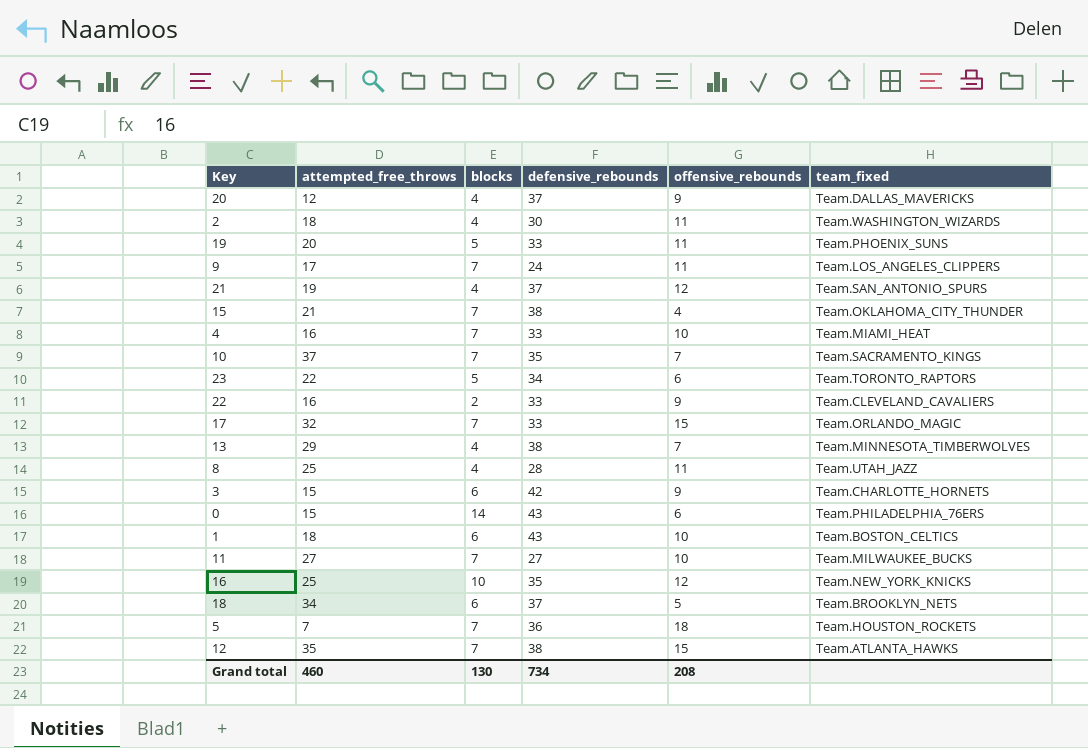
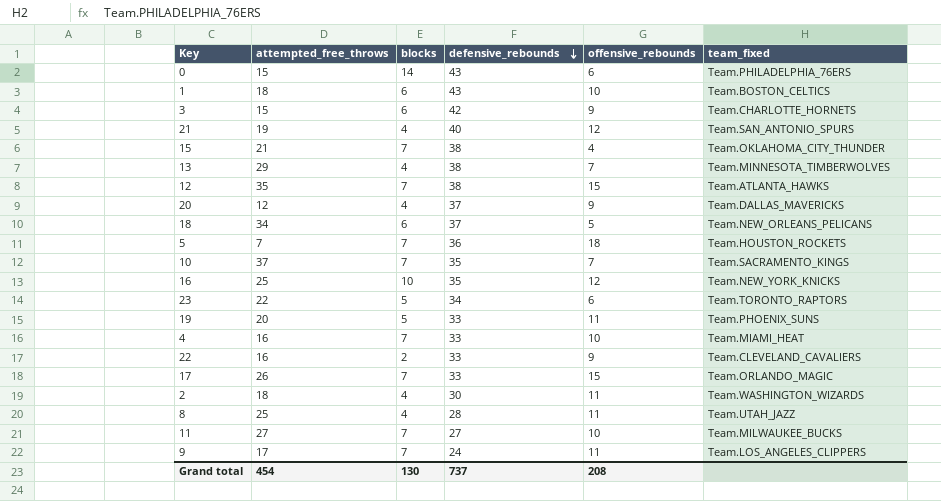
row order: none -> defensive_rebounds descending
21 | defensive_rebounds: 37 -> 40
18 | team_fixed: Team.BROOKLYN_NETS -> Team.NEW_ORLEANS_PELICANS
17 | attempted_free_throws: 32 -> 26
Grand total | attempted_free_throws: 460 -> 454
Grand total | defensive_rebounds: 734 -> 737

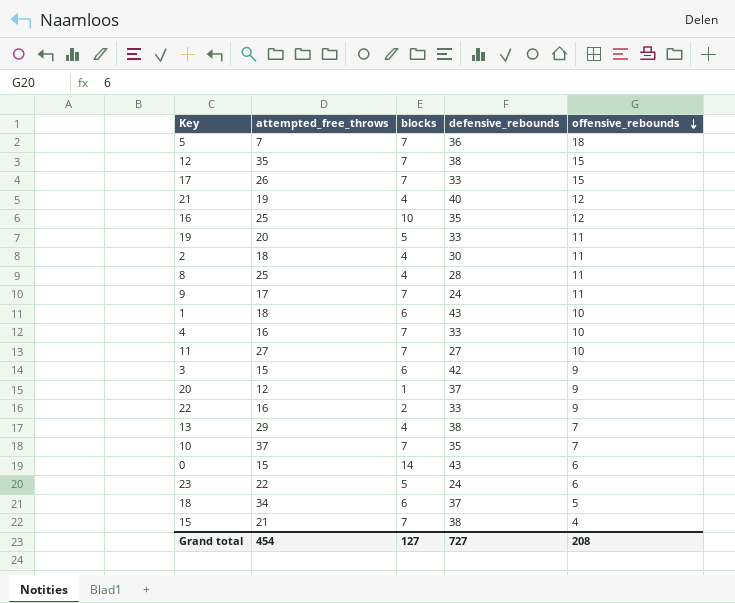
row order: defensive_rebounds descending -> offensive_rebounds descending
column team_fixed | position: 6 -> none
20 | blocks: 4 -> 1
23 | defensive_rebounds: 34 -> 24
Grand total | blocks: 130 -> 127
Grand total | defensive_rebounds: 737 -> 727

